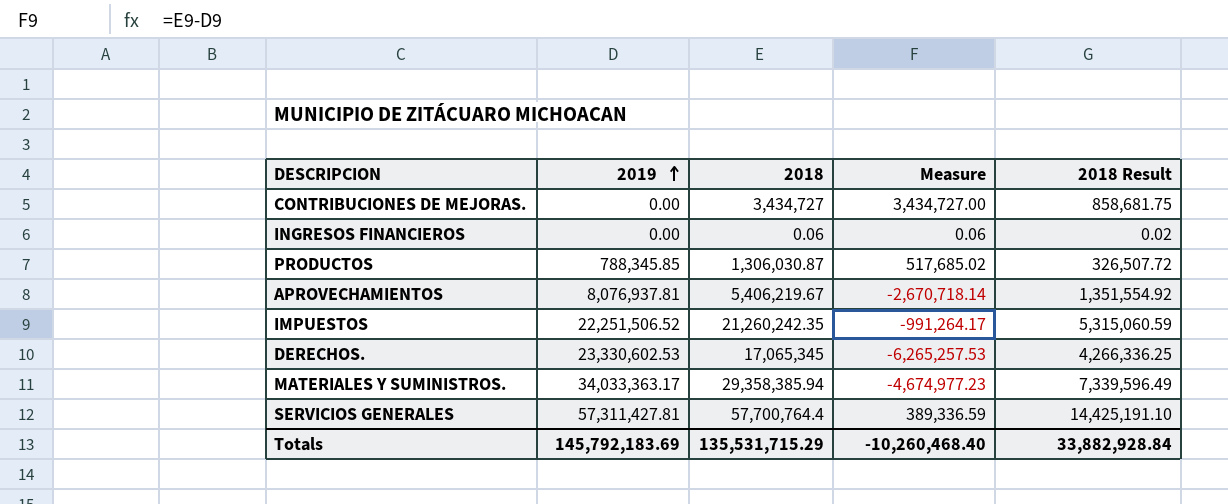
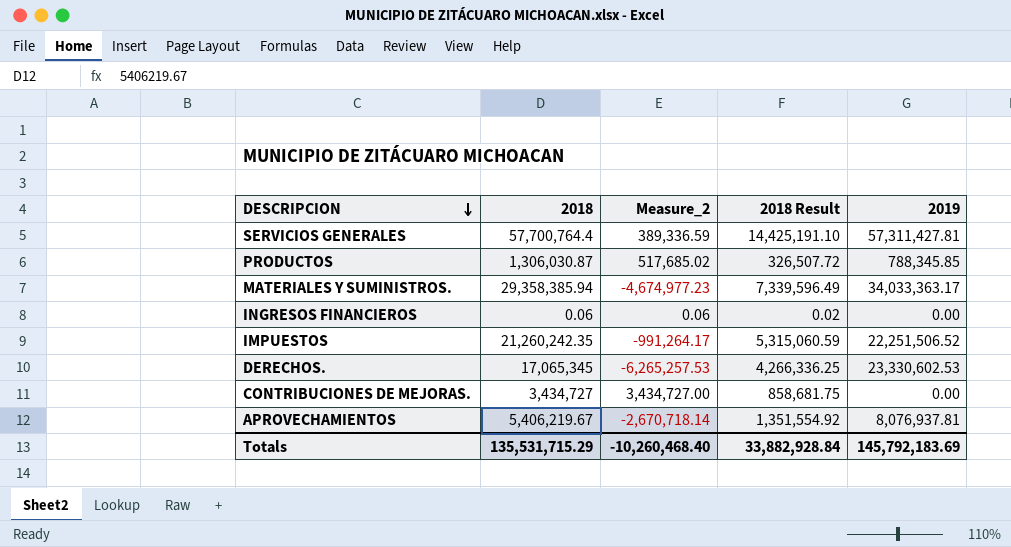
row order: 2019 ascending -> DESCRIPCION descending
column name: Measure -> Measure_2
column 2019 | position: 2 -> 5

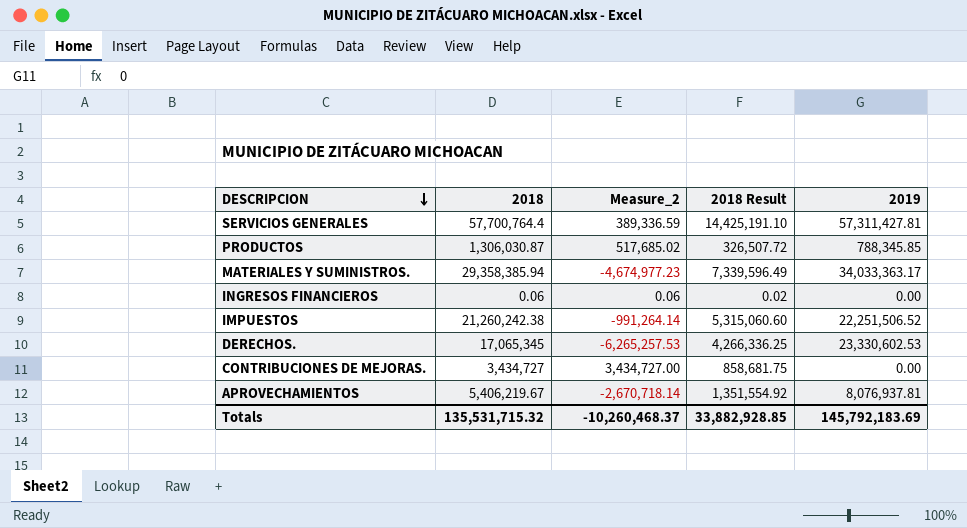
IMPUESTOS | 2018: 21,260,242.35 -> 21,260,242.38
IMPUESTOS | Measure_2: -991,264.17 -> -991,264.14
IMPUESTOS | 2018 Result: 5,315,060.59 -> 5,315,060.60
Totals | 2018: 135,531,715.29 -> 135,531,715.32
Totals | Measure_2: -10,260,468.40 -> -10,260,468.37
Totals | 2018 Result: 33,882,928.84 -> 33,882,928.85

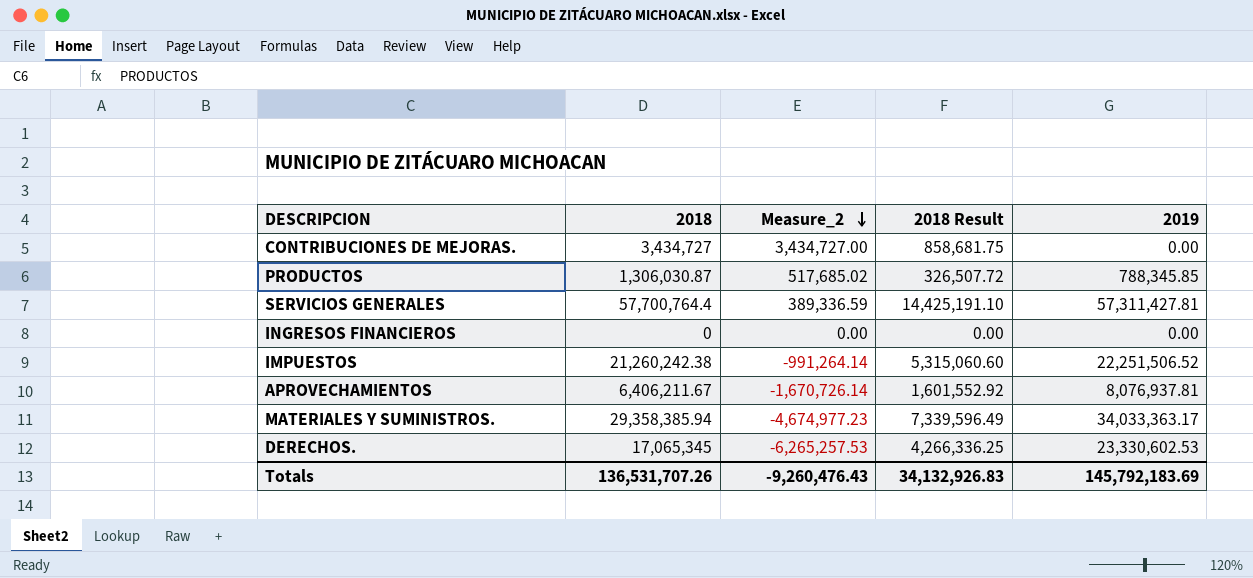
row order: DESCRIPCION descending -> Measure_2 descending
INGRESOS FINANCIEROS | 2018: 0.06 -> 0
INGRESOS FINANCIEROS | Measure_2: 0.06 -> 0.00
INGRESOS FINANCIEROS | 2018 Result: 0.02 -> 0.00
APROVECHAMIENTOS | 2018: 5,406,219.67 -> 6,406,211.67
APROVECHAMIENTOS | Measure_2: -2,670,718.14 -> -1,670,726.14
APROVECHAMIENTOS | 2018 Result: 1,351,554.92 -> 1,601,552.92
Totals | 2018: 135,531,715.32 -> 136,531,707.26
Totals | Measure_2: -10,260,468.37 -> -9,260,476.43
Totals | 2018 Result: 33,882,928.85 -> 34,132,926.83

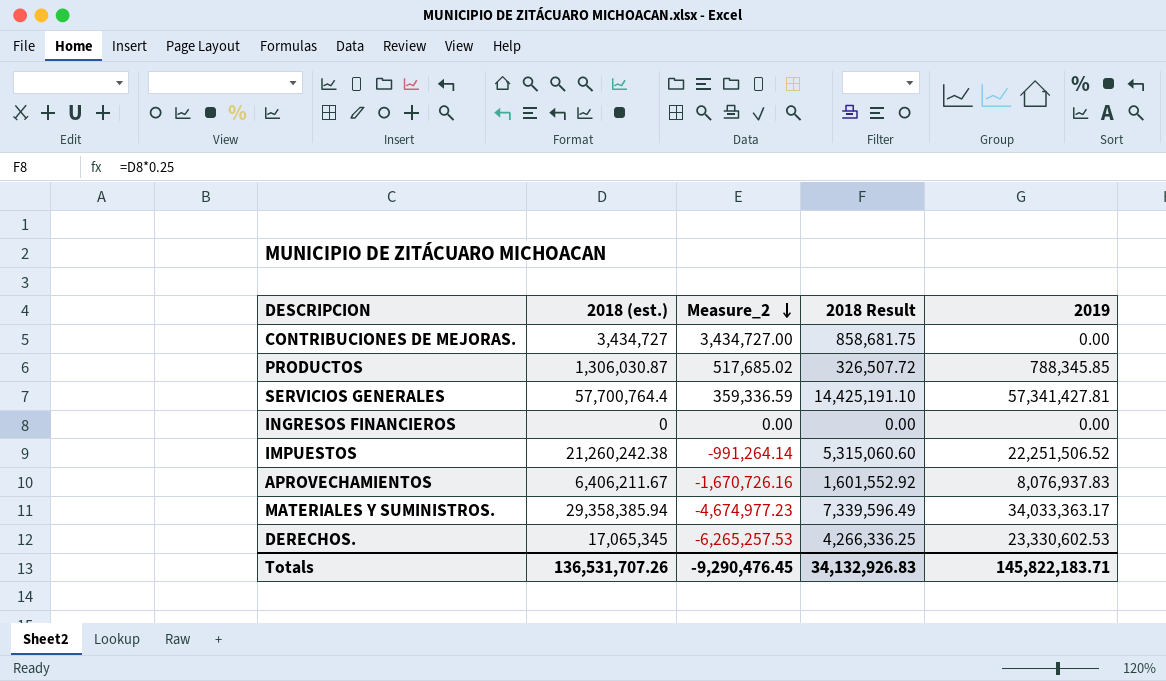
column name: 2018 -> 2018 (est.)
SERVICIOS GENERALES | Measure_2: 389,336.59 -> 359,336.59
SERVICIOS GENERALES | 2019: 57,311,427.81 -> 57,341,427.81
APROVECHAMIENTOS | Measure_2: -1,670,726.14 -> -1,670,726.16
APROVECHAMIENTOS | 2019: 8,076,937.81 -> 8,076,937.83
Totals | Measure_2: -9,260,476.43 -> -9,290,476.45
Totals | 2019: 145,792,183.69 -> 145,822,183.71

